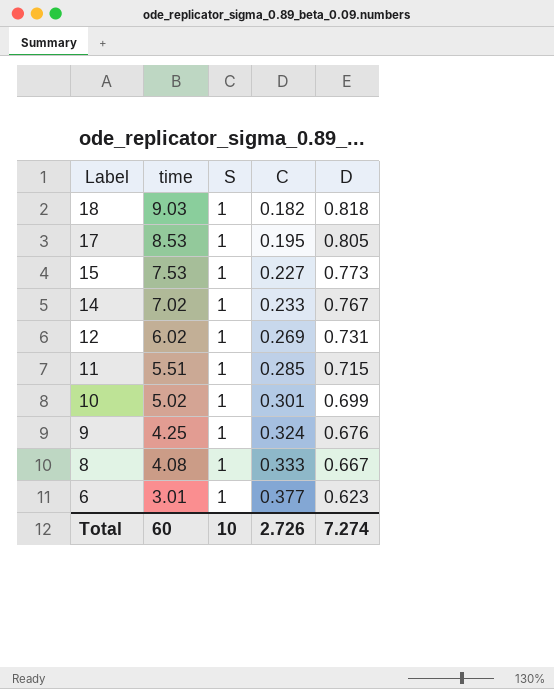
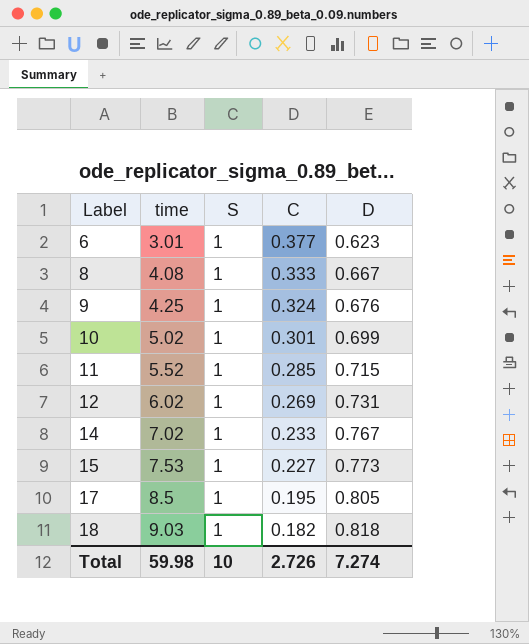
row order: Label descending -> Label ascending
11 | time: 5.51 -> 5.52
17 | time: 8.53 -> 8.5
Total | time: 60 -> 59.98

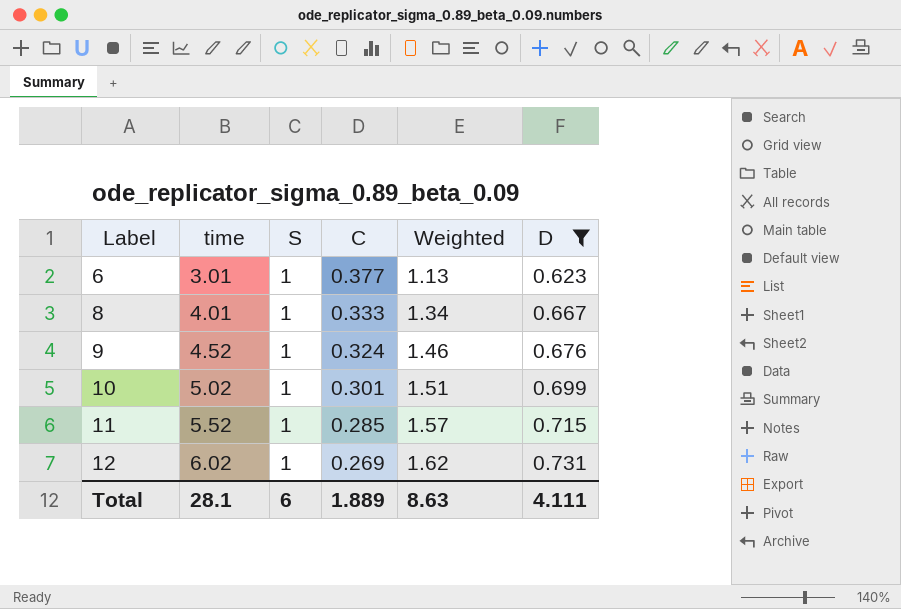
filter: none -> D <= 0.731
column Weighted | formula: none -> [time] * [C]
8 | time: 4.08 -> 4.01
9 | time: 4.25 -> 4.52
Total | time: 59.98 -> 28.1
Total | S: 10 -> 6
Total | C: 2.726 -> 1.889
Total | D: 7.274 -> 4.111

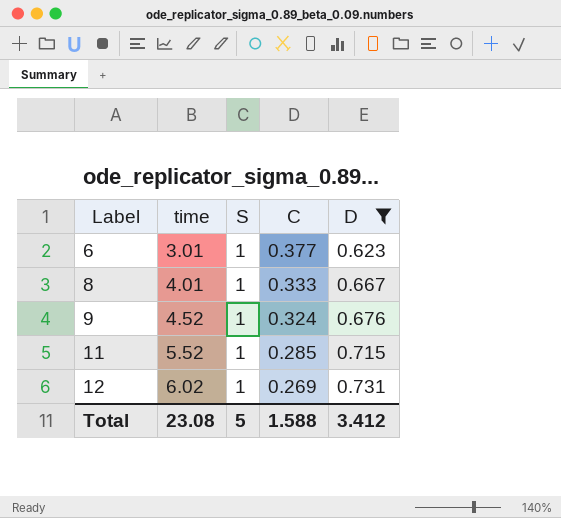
column Weighted | formula: [time] * [C] -> none
row 10: 5.02 | 1 | 0.301 | 1.51 | 0.699 -> none
Total | time: 28.1 -> 23.08
Total | S: 6 -> 5
Total | C: 1.889 -> 1.588
Total | D: 4.111 -> 3.412

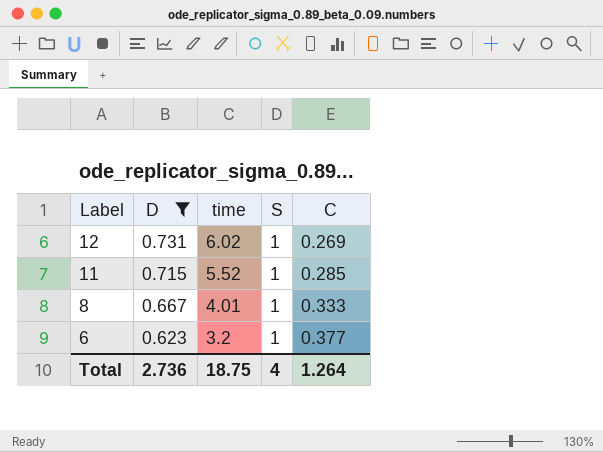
row order: Label ascending -> Label descending
column D | position: 5 -> 2
row 9: 4.52 | 1 | 0.324 | 0.676 -> none
6 | time: 3.01 -> 3.2
Total | D: 3.412 -> 2.736
Total | time: 23.08 -> 18.75
Total | S: 5 -> 4
Total | C: 1.588 -> 1.264

